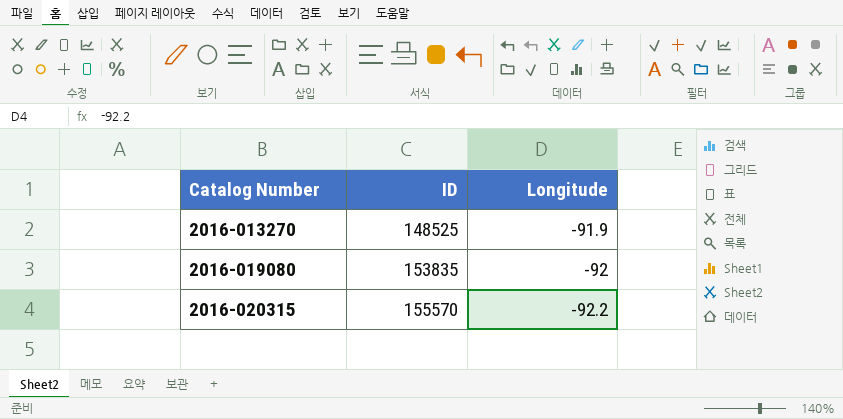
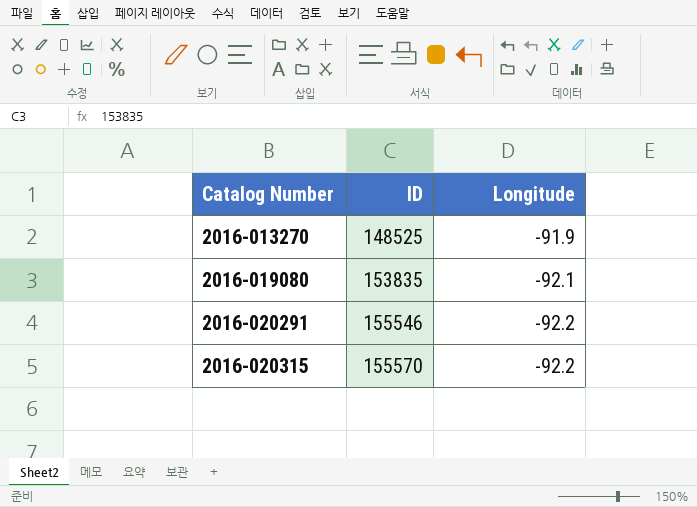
2016-019080 | Longitude: -92 -> -92.1
row 2016-020291: none -> 155546 | -92.2

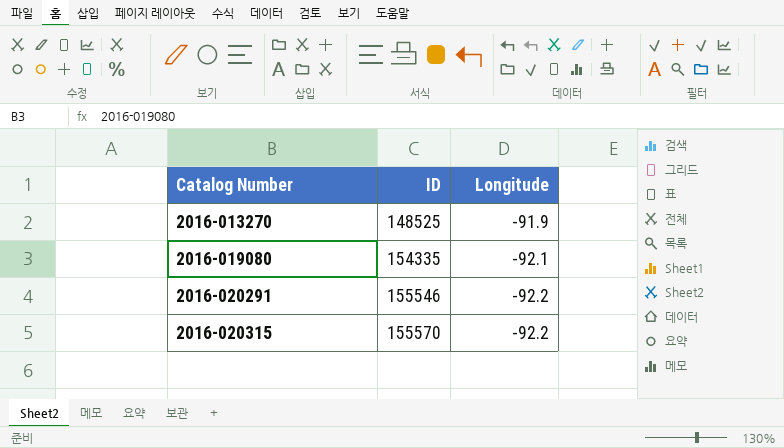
2016-019080 | ID: 153835 -> 154335

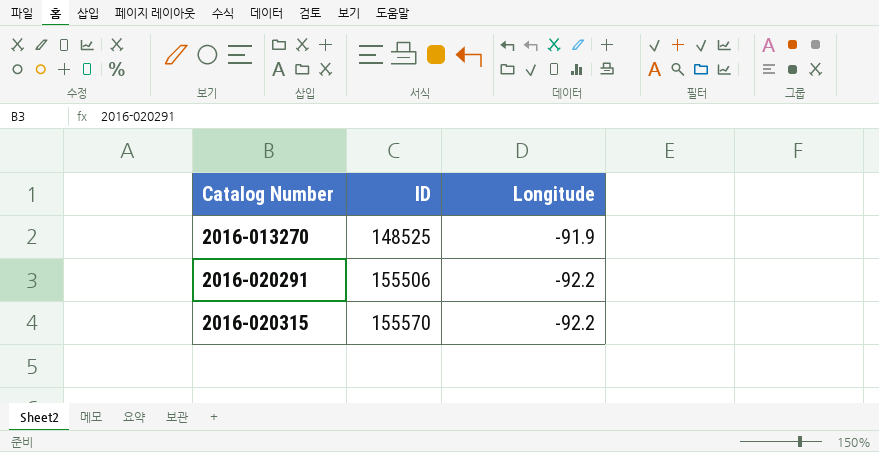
row 2016-019080: 154335 | -92.1 -> none
2016-020291 | ID: 155546 -> 155506

